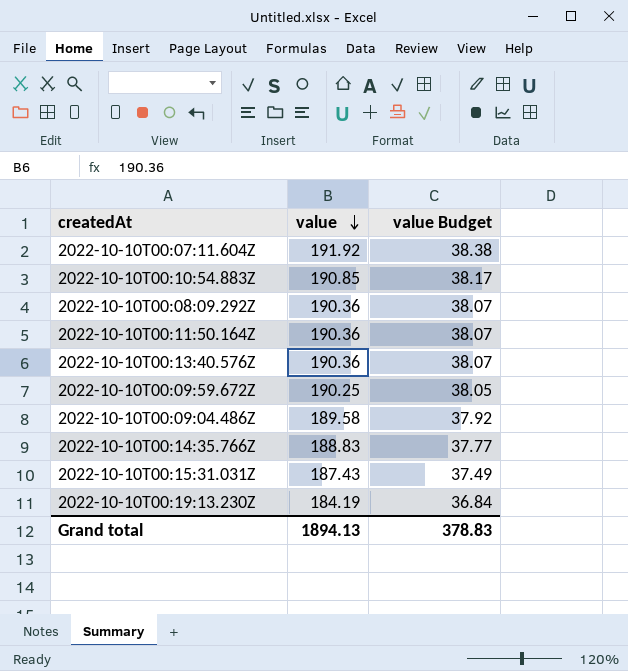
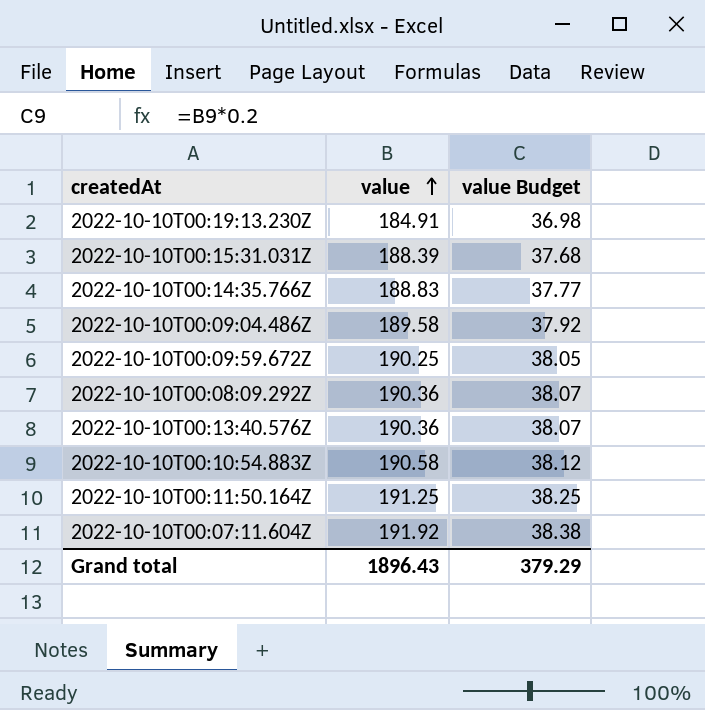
row order: value descending -> value ascending
2022-10-10T00:19:13.230Z | value: 184.19 -> 184.91
2022-10-10T00:19:13.230Z | value Budget: 36.84 -> 36.98
2022-10-10T00:15:31.031Z | value: 187.43 -> 188.39
2022-10-10T00:15:31.031Z | value Budget: 37.49 -> 37.68
2022-10-10T00:10:54.883Z | value: 190.85 -> 190.58
2022-10-10T00:10:54.883Z | value Budget: 38.17 -> 38.12
2022-10-10T00:11:50.164Z | value: 190.36 -> 191.25
2022-10-10T00:11:50.164Z | value Budget: 38.07 -> 38.25
Grand total | value: 1894.13 -> 1896.43
Grand total | value Budget: 378.83 -> 379.29

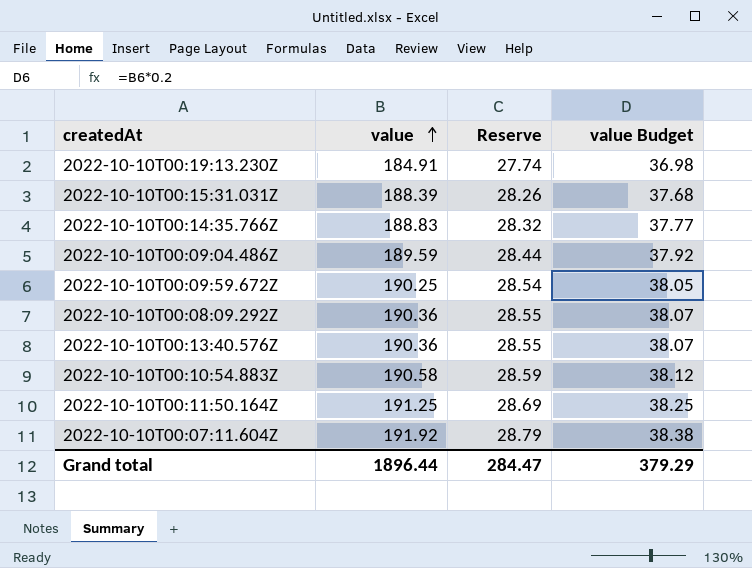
column Reserve | formula: none -> [value] * 0.15
2022-10-10T00:09:04.486Z | value: 189.58 -> 189.59
Grand total | value: 1896.43 -> 1896.44

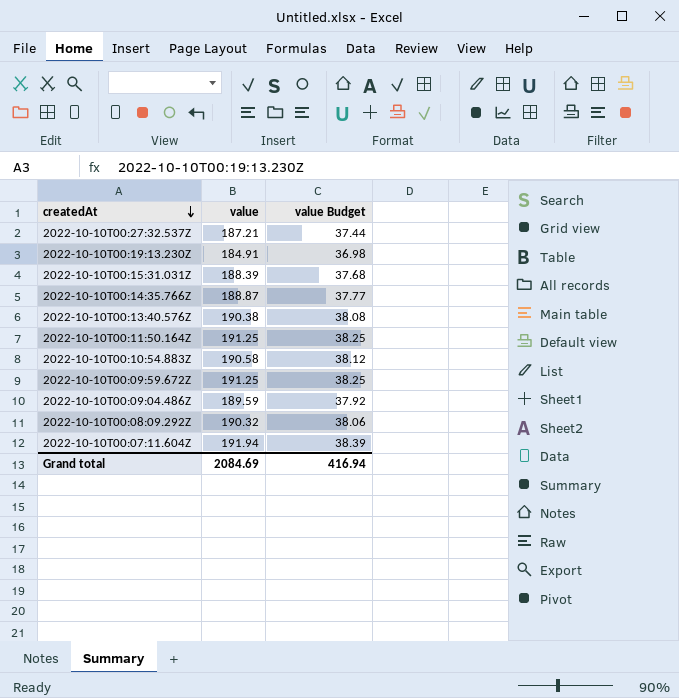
row order: value ascending -> createdAt descending
column Reserve | formula: [value] * 0.15 -> none
row 2022-10-10T00:27:32.537Z: none -> 187.21 | 37.44
2022-10-10T00:14:35.766Z | value: 188.83 -> 188.87
2022-10-10T00:13:40.576Z | value: 190.36 -> 190.38
2022-10-10T00:13:40.576Z | value Budget: 38.07 -> 38.08
2022-10-10T00:09:59.672Z | value: 190.25 -> 191.25
2022-10-10T00:09:59.672Z | value Budget: 38.05 -> 38.25
2022-10-10T00:08:09.292Z | value: 190.36 -> 190.32
2022-10-10T00:08:09.292Z | value Budget: 38.07 -> 38.06
2022-10-10T00:07:11.604Z | value: 191.92 -> 191.94
2022-10-10T00:07:11.604Z | value Budget: 38.38 -> 38.39
Grand total | value: 1896.44 -> 2084.69
Grand total | value Budget: 379.29 -> 416.94

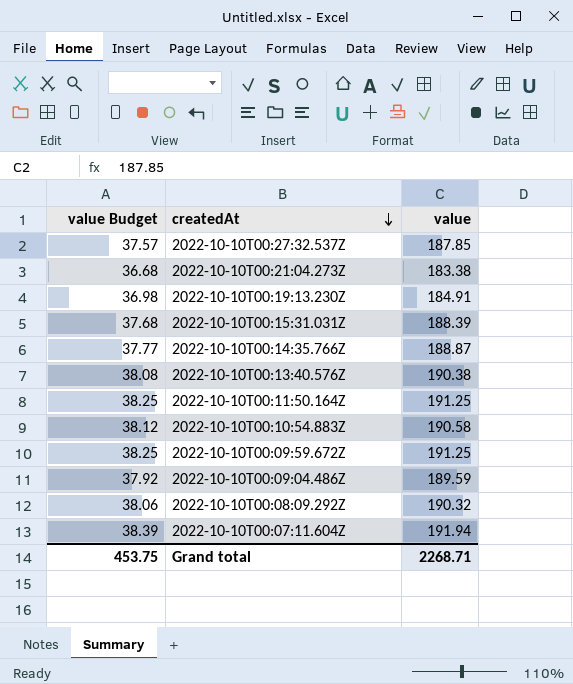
column value Budget | position: 3 -> 1
2022-10-10T00:27:32.537Z | value Budget: 37.44 -> 37.57
2022-10-10T00:27:32.537Z | value: 187.21 -> 187.85
row 2022-10-10T00:21:04.273Z: none -> 36.68 | 183.38
Grand total | value Budget: 416.94 -> 453.75
Grand total | value: 2084.69 -> 2268.71

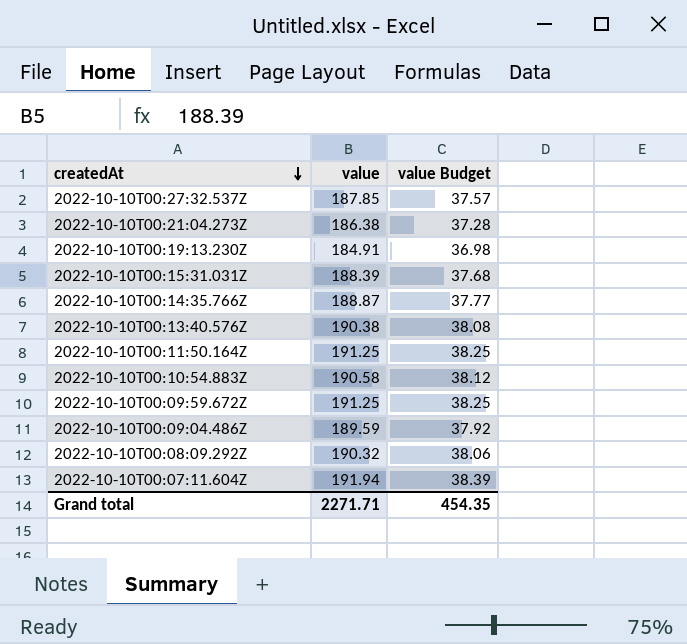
column value Budget | position: 1 -> 3
2022-10-10T00:21:04.273Z | value: 183.38 -> 186.38
2022-10-10T00:21:04.273Z | value Budget: 36.68 -> 37.28
Grand total | value: 2268.71 -> 2271.71
Grand total | value Budget: 453.75 -> 454.35

